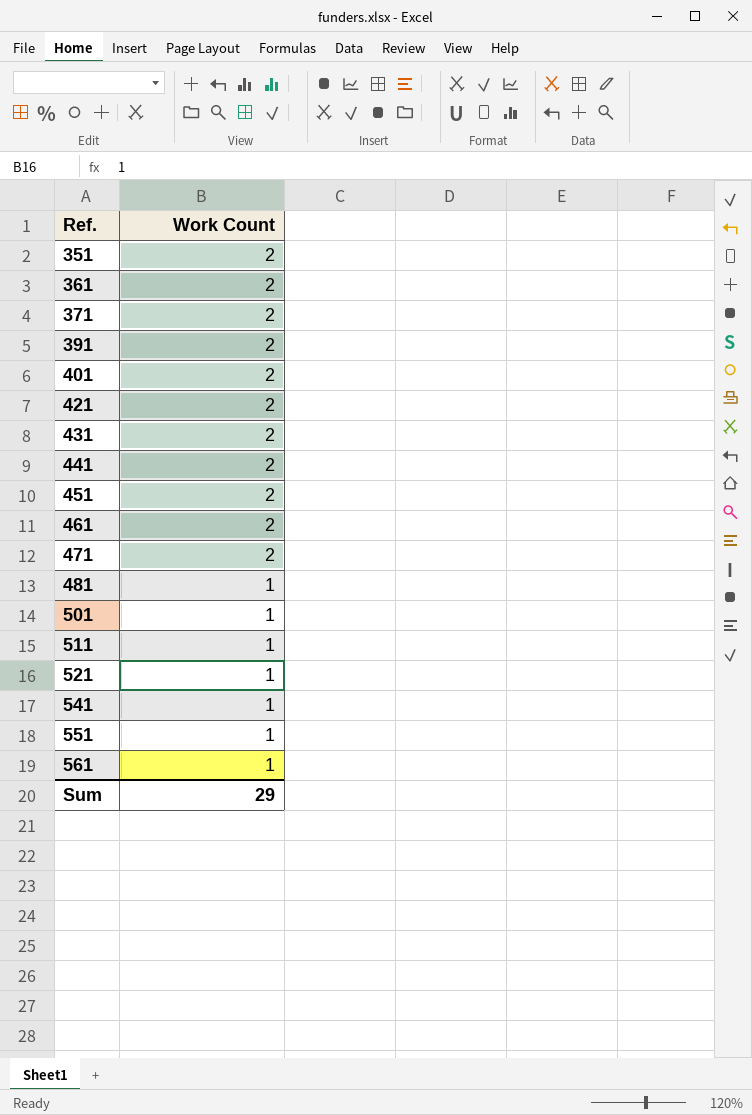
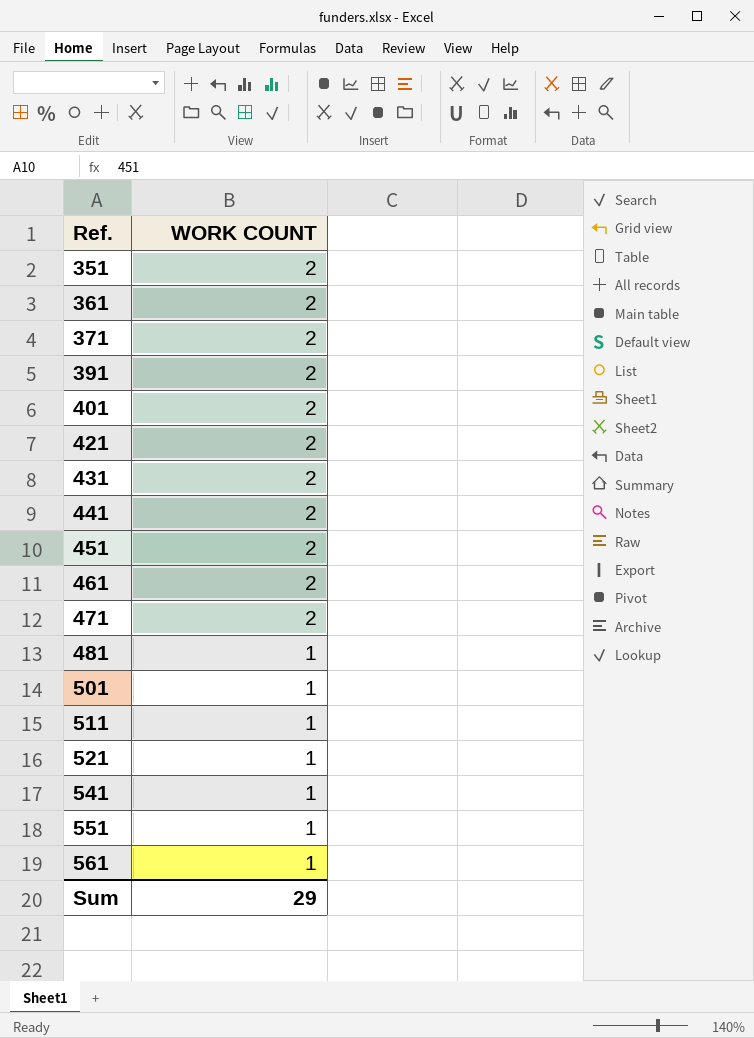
column name: Work Count -> WORK COUNT

